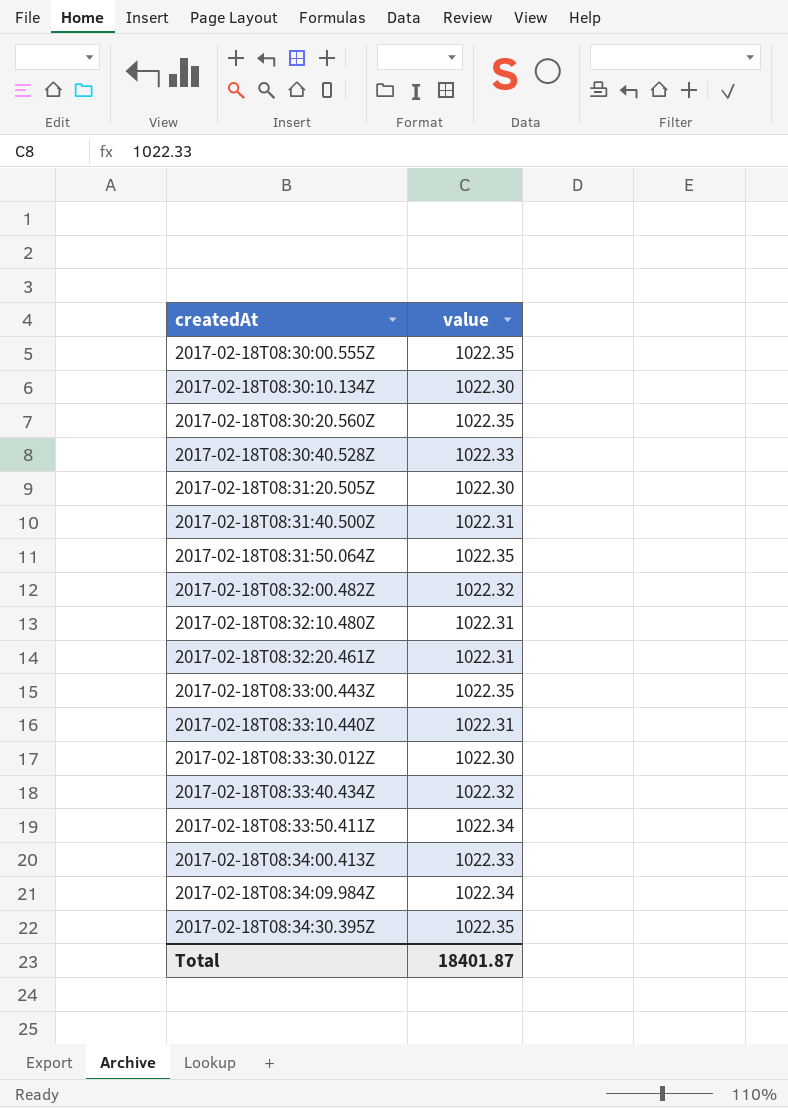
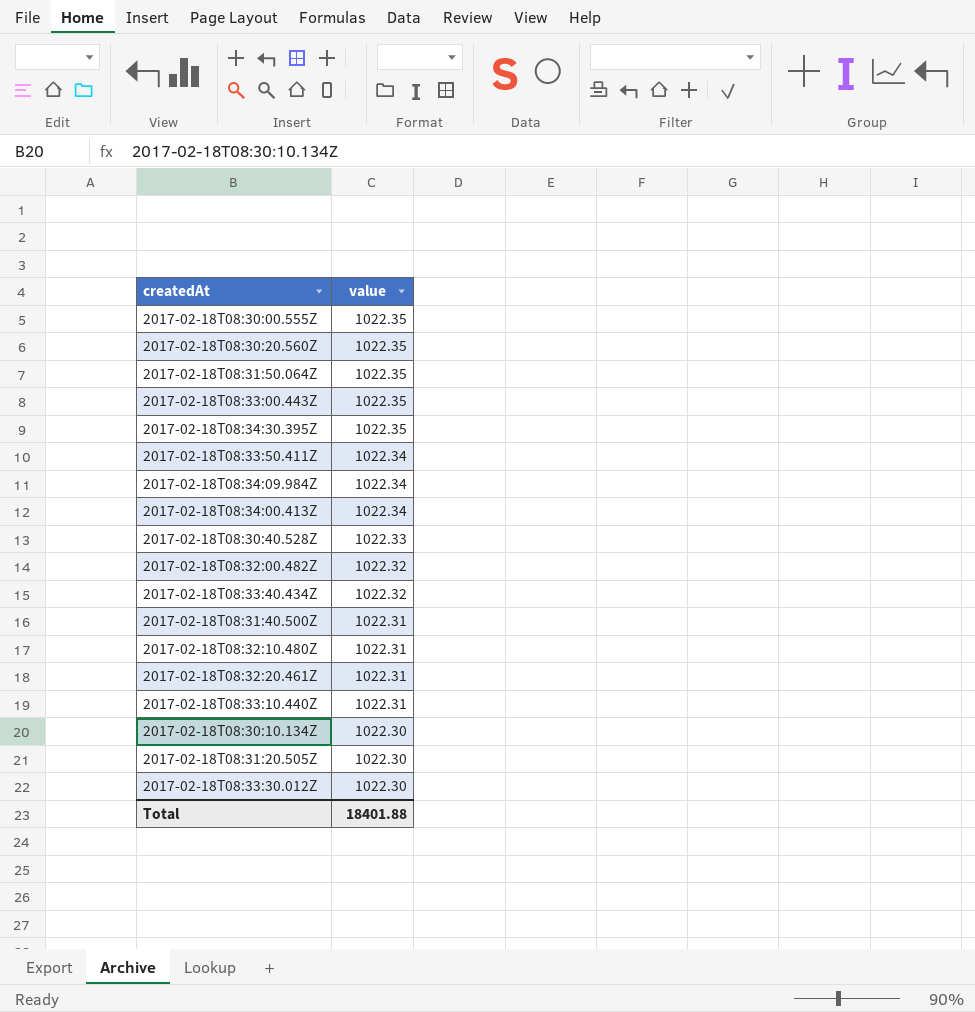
row order: createdAt ascending -> value descending
2017-02-18T08:34:00.413Z | value: 1022.33 -> 1022.34
Total | value: 18401.87 -> 18401.88

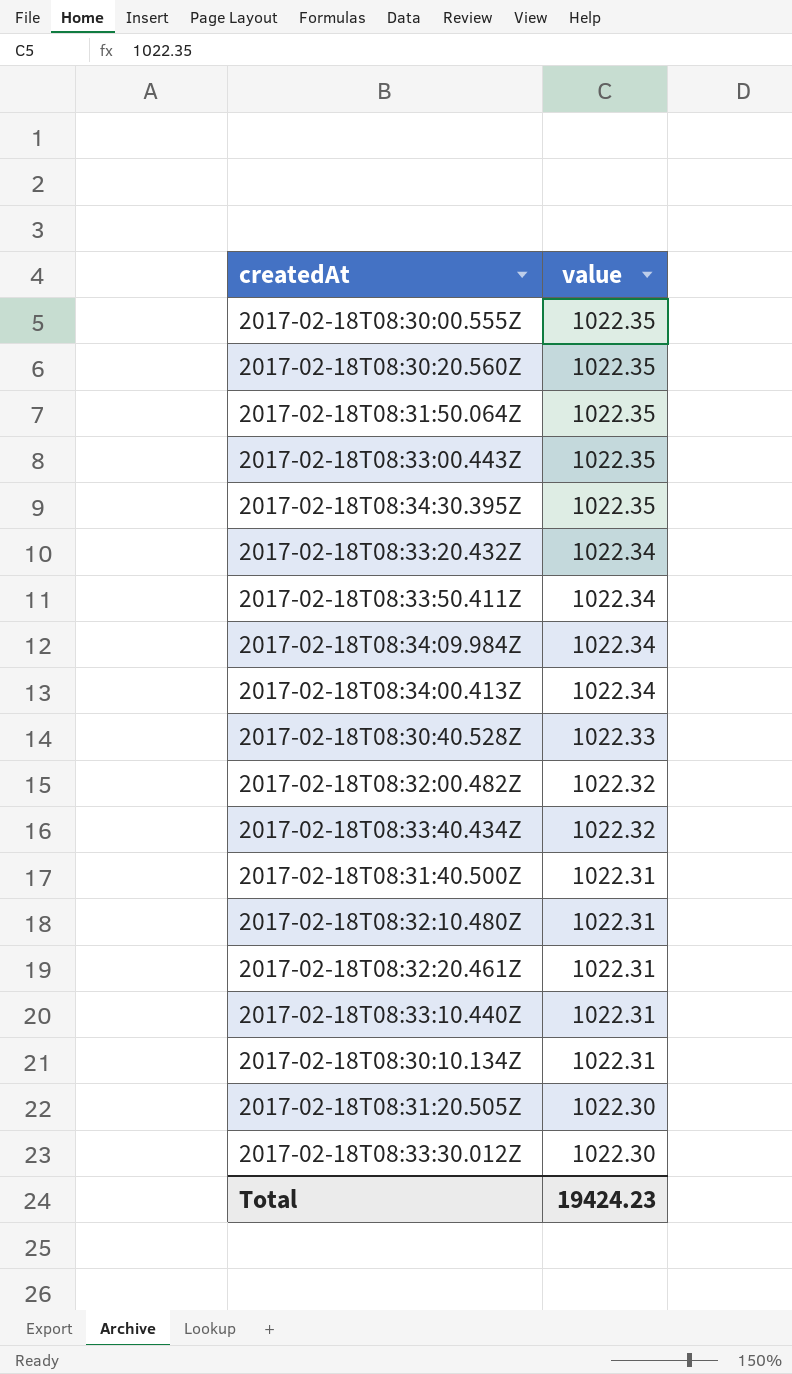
row 2017-02-18T08:33:20.432Z: none -> 1022.34
2017-02-18T08:30:10.134Z | value: 1022.30 -> 1022.31
Total | value: 18401.88 -> 19424.23

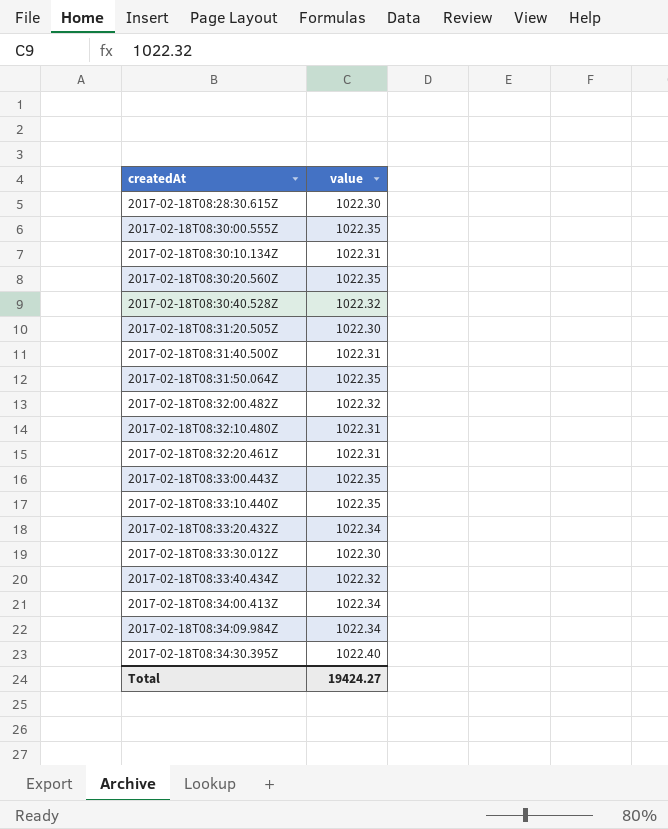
row order: value descending -> createdAt ascending
row 2017-02-18T08:33:50.411Z: 1022.34 -> none
row 2017-02-18T08:28:30.615Z: none -> 1022.30
2017-02-18T08:30:40.528Z | value: 1022.33 -> 1022.32
2017-02-18T08:33:10.440Z | value: 1022.31 -> 1022.35
2017-02-18T08:34:30.395Z | value: 1022.35 -> 1022.40
Total | value: 19424.23 -> 19424.27

